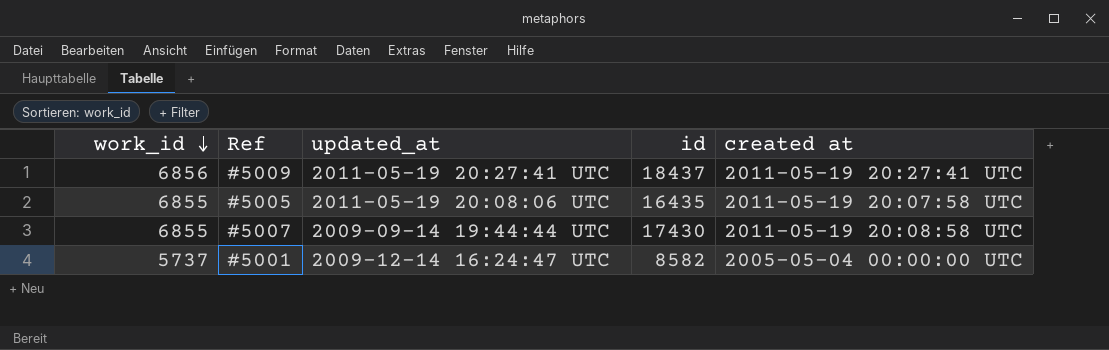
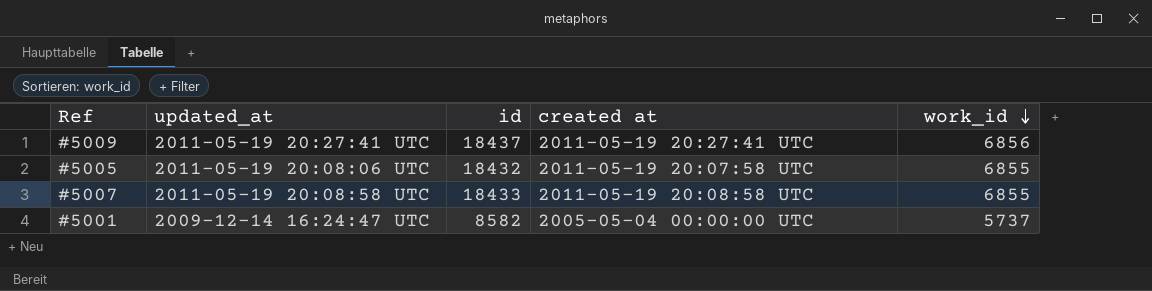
column work_id | position: 1 -> 5
#5005 | id: 16435 -> 18432
#5007 | updated_at: 2009-09-14 19:44:44 UTC -> 2011-05-19 20:08:58 UTC
#5007 | id: 17430 -> 18433

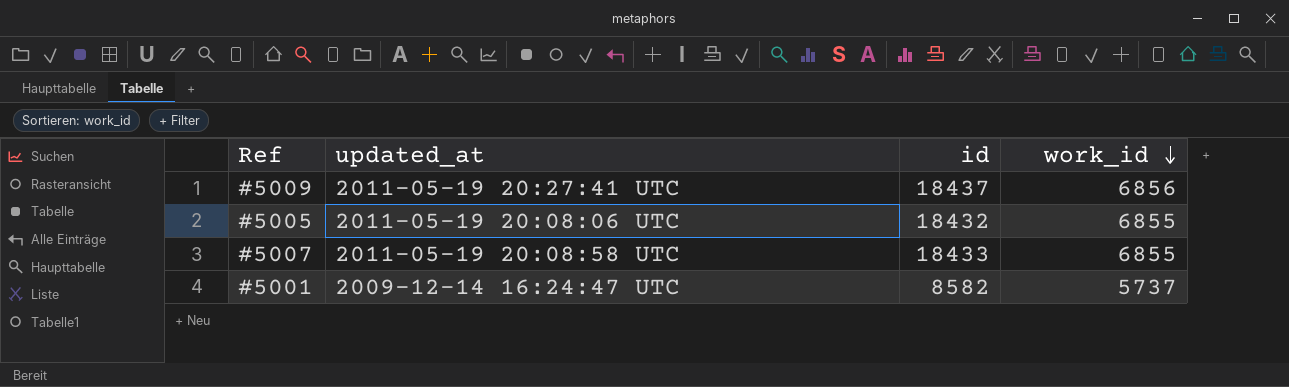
column created at | position: 4 -> none

